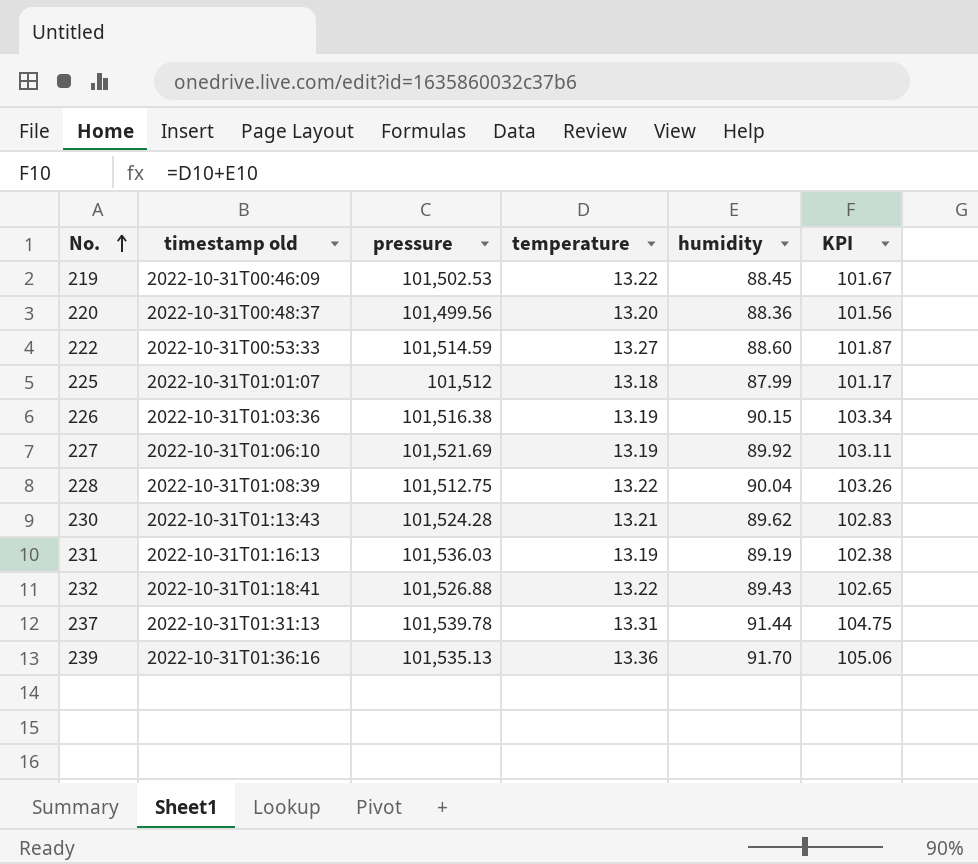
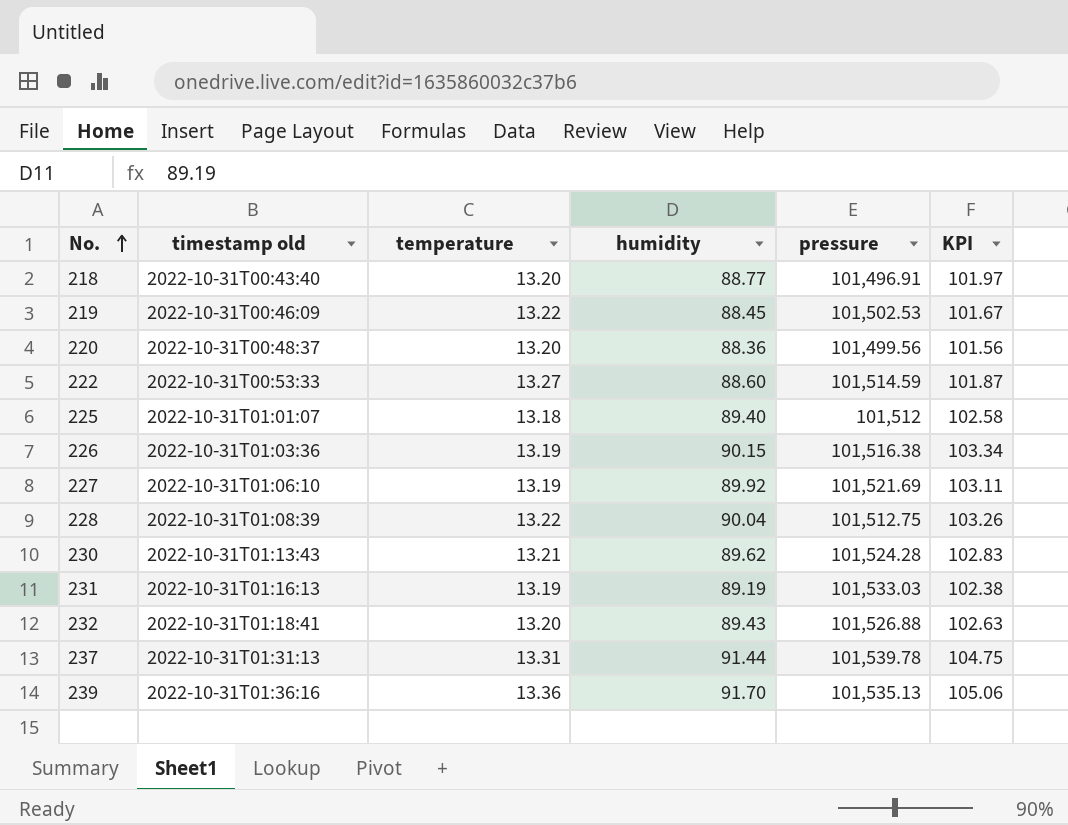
column pressure | position: 3 -> 5
row 218: none -> 2022-10-31T00:43:40 | 13.20 | 88.77 | 101,496.91 | 101.97
225 | humidity: 87.99 -> 89.40
225 | KPI: 101.17 -> 102.58
231 | pressure: 101,536.03 -> 101,533.03
232 | temperature: 13.22 -> 13.20
232 | KPI: 102.65 -> 102.63

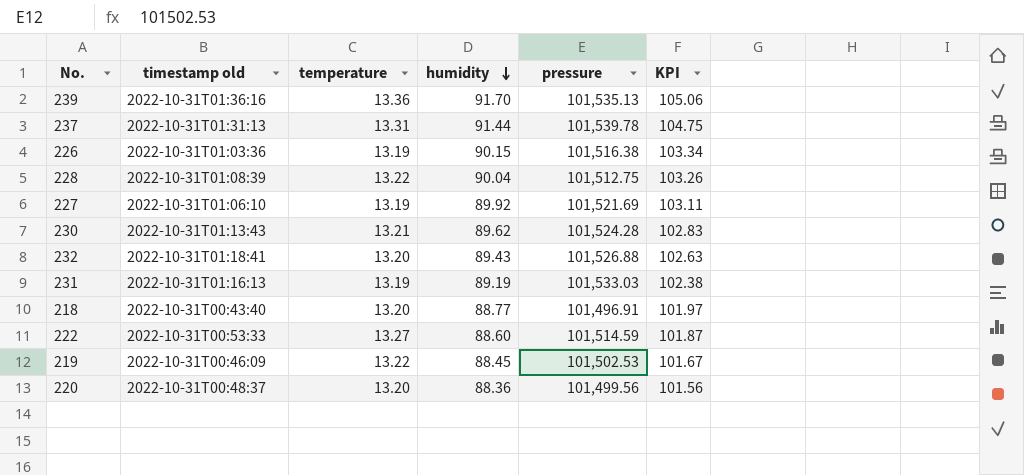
row order: No. ascending -> humidity descending
row 225: 2022-10-31T01:01:07 | 13.18 | 89.40 | 101,512 | 102.58 -> none

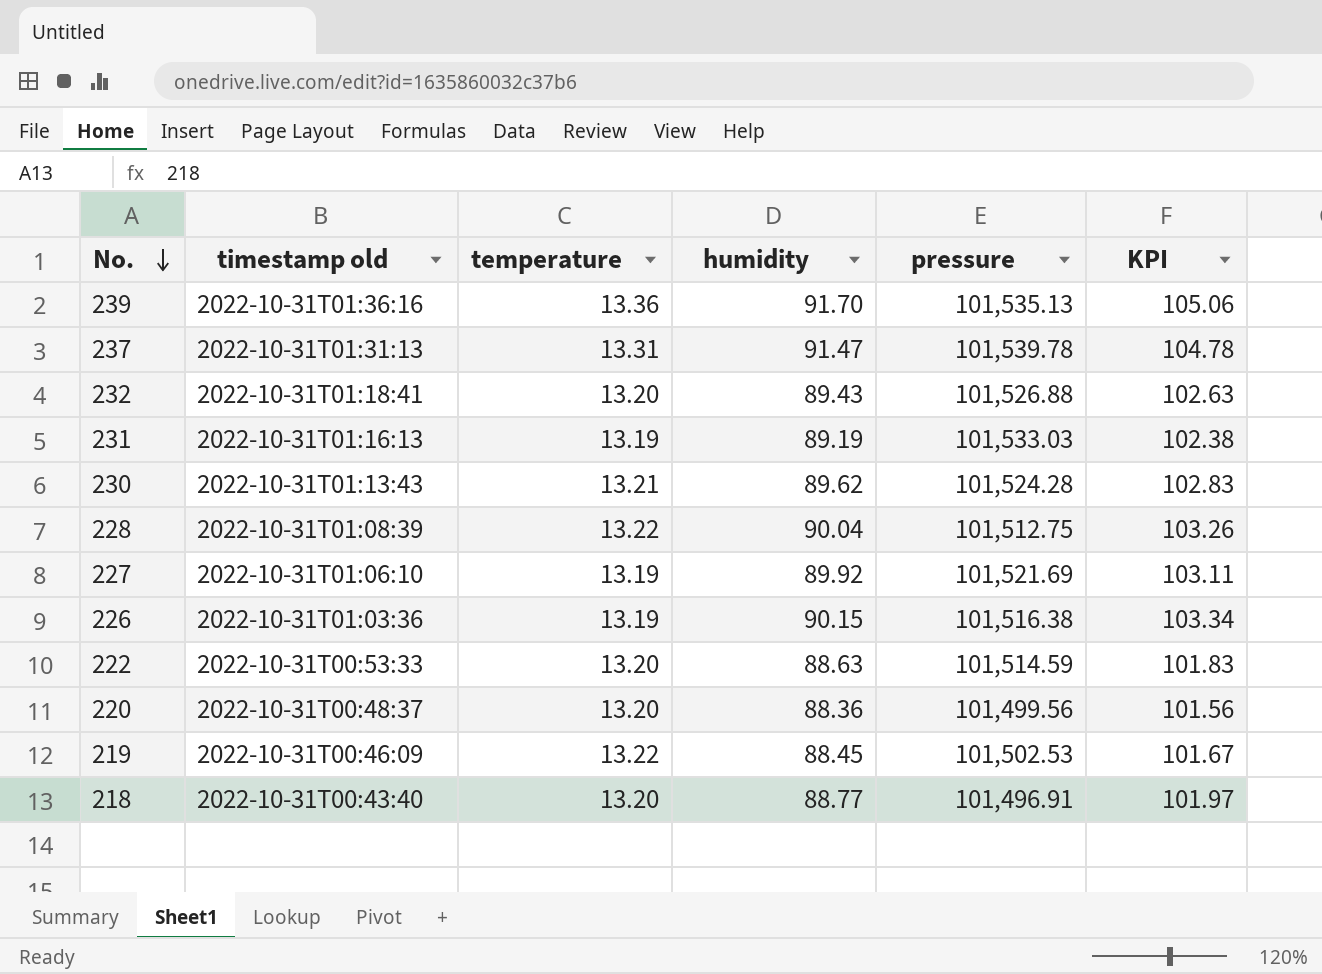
row order: humidity descending -> No. descending
237 | humidity: 91.44 -> 91.47
237 | KPI: 104.75 -> 104.78
222 | temperature: 13.27 -> 13.20
222 | humidity: 88.60 -> 88.63
222 | KPI: 101.87 -> 101.83

